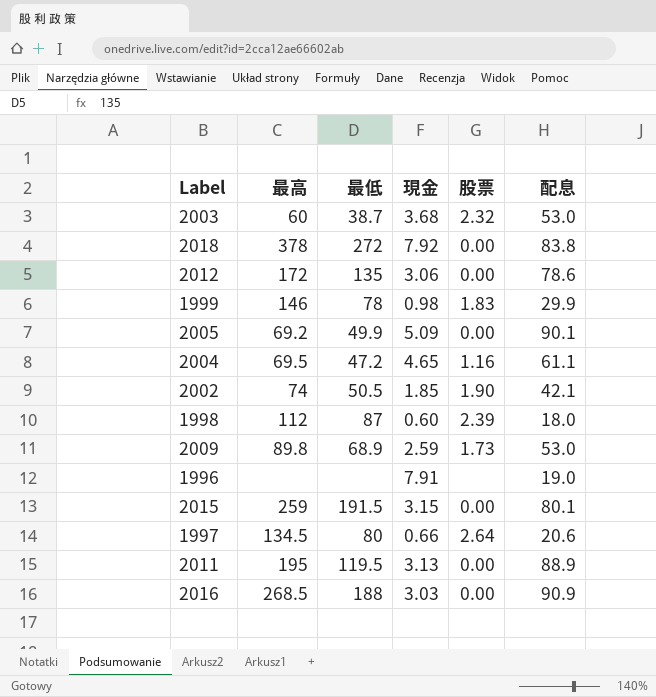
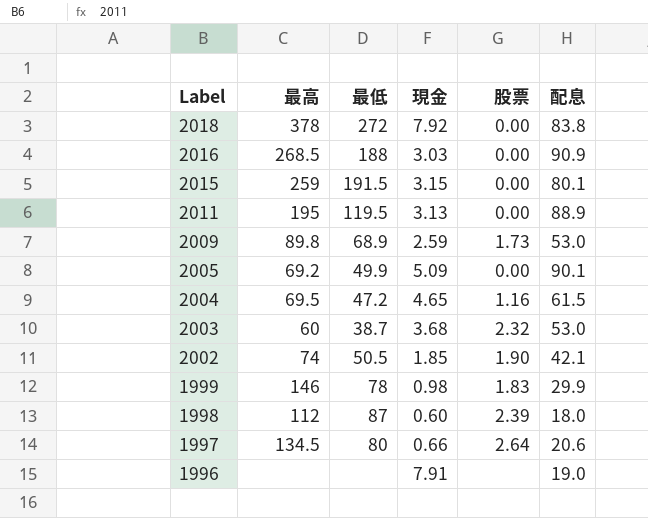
row order: none -> Label descending
row 2012: 172 | 135 | 3.06 | 0.00 | 78.6 -> none
2004 | 配息: 61.1 -> 61.5

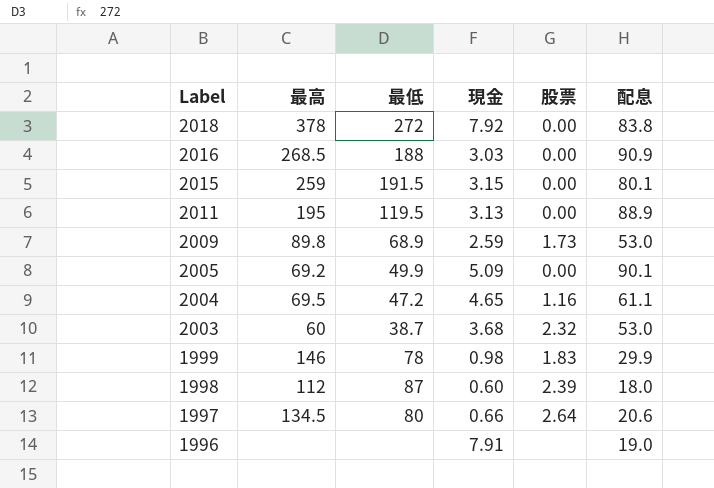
row 2002: 74 | 50.5 | 1.85 | 1.90 | 42.1 -> none
2004 | 配息: 61.5 -> 61.1

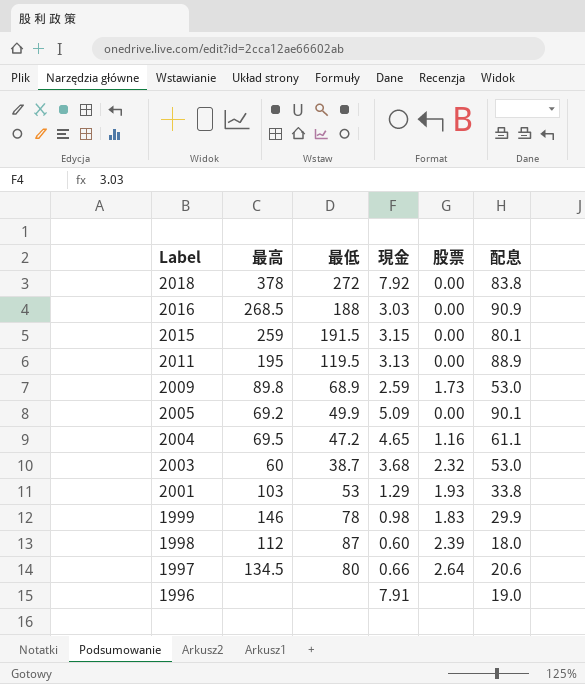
row 2001: none -> 103 | 53 | 1.29 | 1.93 | 33.8

